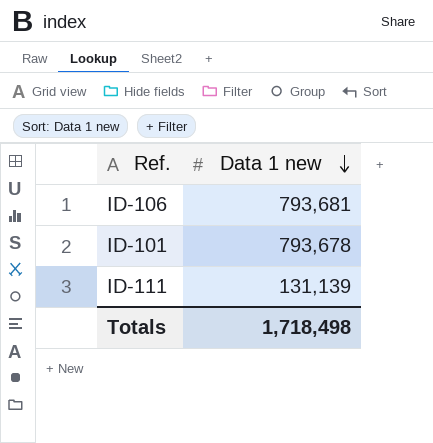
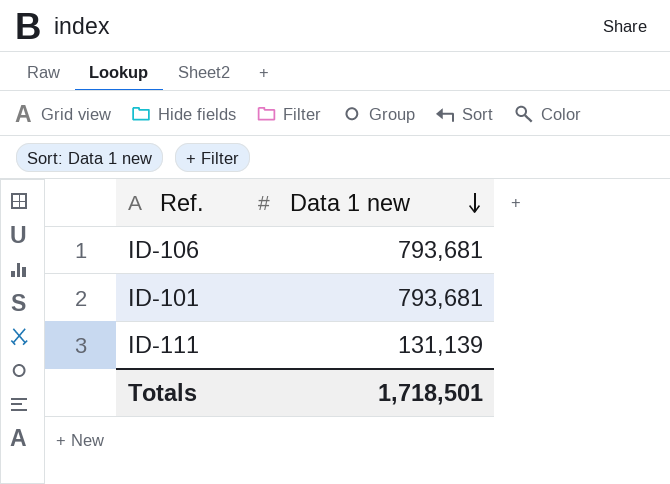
ID-101 | Data 1 new: 793,678 -> 793,681
Totals | Data 1 new: 1,718,498 -> 1,718,501

